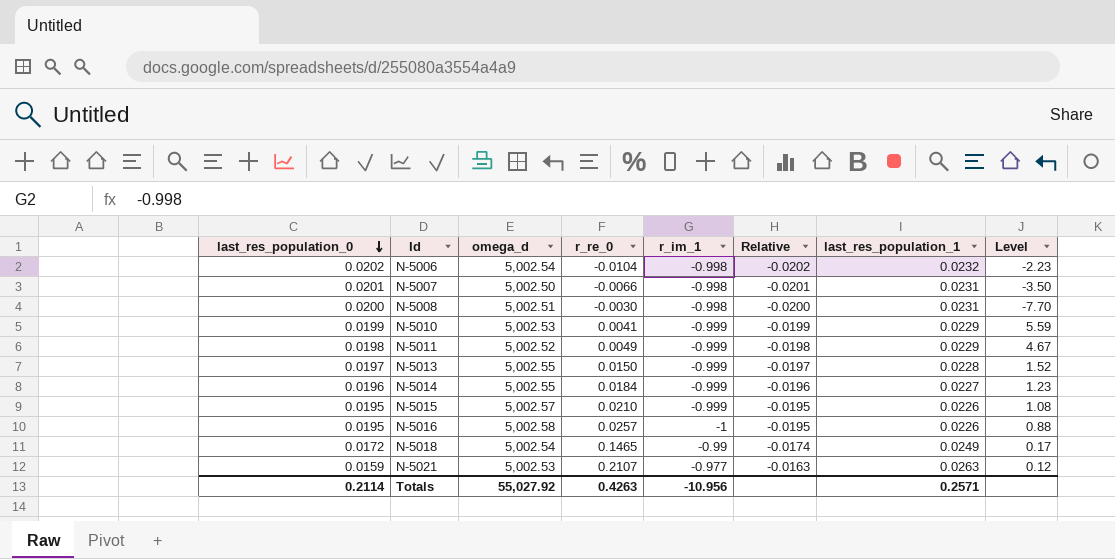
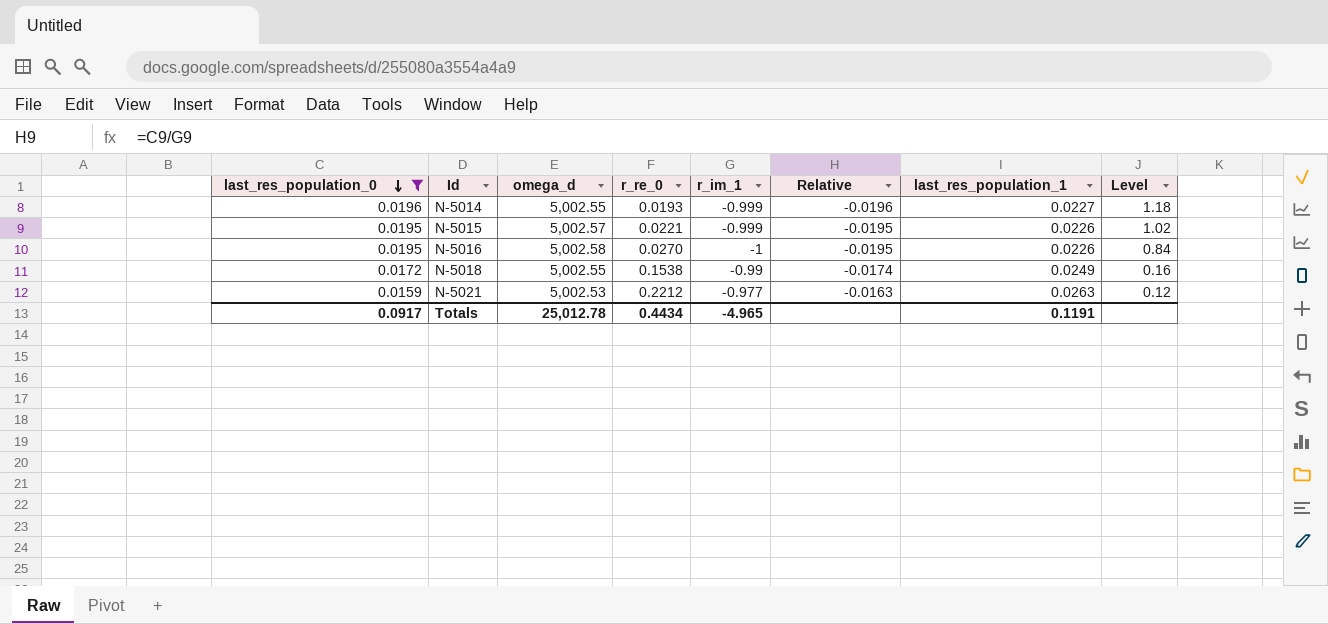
filter: none -> last_res_population_0 <= 0.0196
N-5014 | r_re_0: 0.0184 -> 0.0193
N-5014 | Level: 1.23 -> 1.18
N-5015 | r_re_0: 0.0210 -> 0.0221
N-5015 | Level: 1.08 -> 1.02
N-5016 | r_re_0: 0.0257 -> 0.0270
N-5016 | Level: 0.88 -> 0.84
N-5018 | omega_d: 5,002.54 -> 5,002.55
N-5018 | r_re_0: 0.1465 -> 0.1538
N-5018 | Level: 0.17 -> 0.16
N-5021 | r_re_0: 0.2107 -> 0.2212
Totals | last_res_population_0: 0.2114 -> 0.0917
Totals | omega_d: 55,027.92 -> 25,012.78
Totals | r_re_0: 0.4263 -> 0.4434
Totals | r_im_1: -10.956 -> -4.965
Totals | last_res_population_1: 0.2571 -> 0.1191

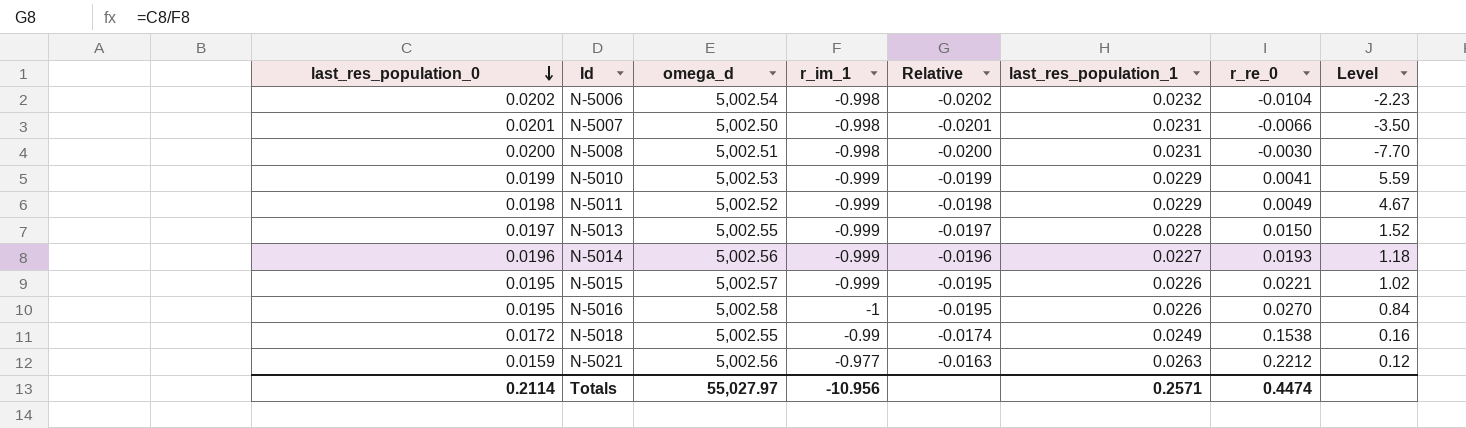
filter: last_res_population_0 <= 0.0196 -> none
column r_re_0 | position: 4 -> 7
N-5014 | omega_d: 5,002.55 -> 5,002.56
N-5021 | omega_d: 5,002.53 -> 5,002.56
Totals | last_res_population_0: 0.0917 -> 0.2114
Totals | omega_d: 25,012.78 -> 55,027.97
Totals | r_im_1: -4.965 -> -10.956
Totals | last_res_population_1: 0.1191 -> 0.2571
Totals | r_re_0: 0.4434 -> 0.4474

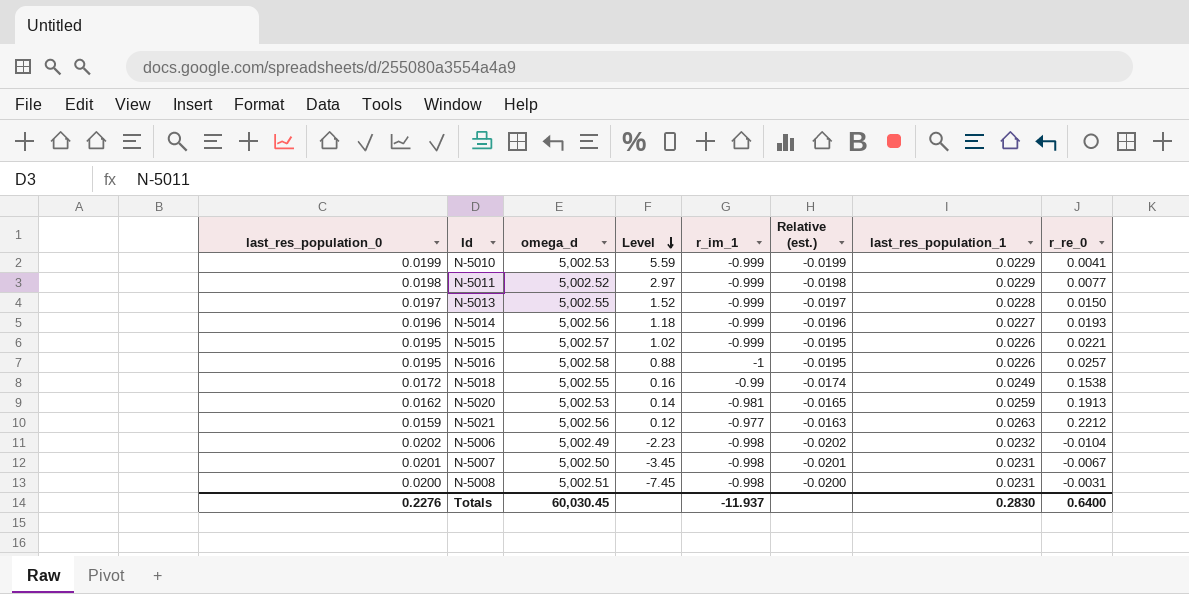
row order: last_res_population_0 descending -> Level descending
column Level | position: 8 -> 4
column name: Relative -> Relative (est.)
N-5011 | Level: 4.67 -> 2.97
N-5011 | r_re_0: 0.0049 -> 0.0077
N-5016 | Level: 0.84 -> 0.88
N-5016 | r_re_0: 0.0270 -> 0.0257
row N-5020: none -> 0.0162 | 5,002.53 | 0.14 | -0.981 | -0.0165 | 0.0259 | 0.1913
N-5006 | omega_d: 5,002.54 -> 5,002.49
N-5007 | Level: -3.50 -> -3.45
N-5007 | r_re_0: -0.0066 -> -0.0067
N-5008 | Level: -7.70 -> -7.45
N-5008 | r_re_0: -0.0030 -> -0.0031
Totals | last_res_population_0: 0.2114 -> 0.2276
Totals | omega_d: 55,027.97 -> 60,030.45
Totals | r_im_1: -10.956 -> -11.937
Totals | last_res_population_1: 0.2571 -> 0.2830
Totals | r_re_0: 0.4474 -> 0.6400

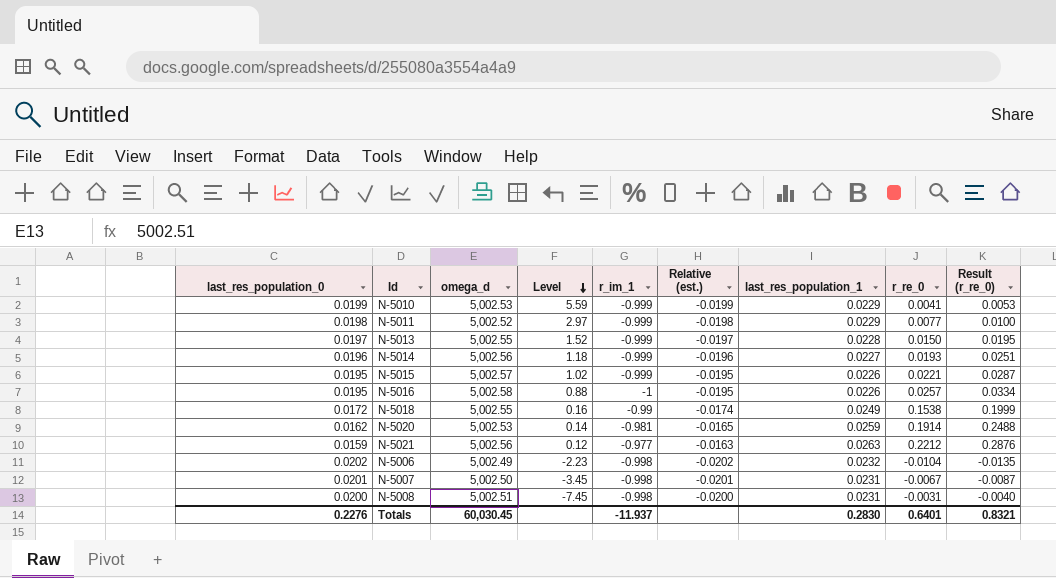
column Result (r_re_0) | formula: none -> [r_re_0] * 1.3
N-5020 | r_re_0: 0.1913 -> 0.1914
Totals | r_re_0: 0.6400 -> 0.6401

